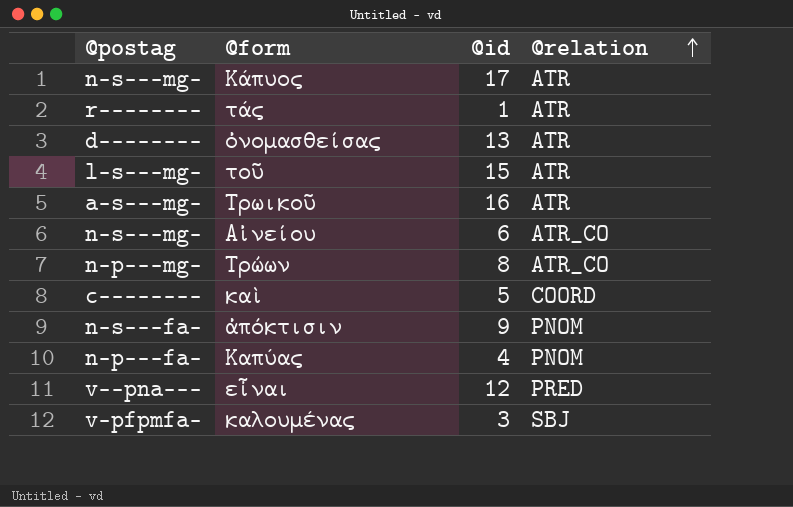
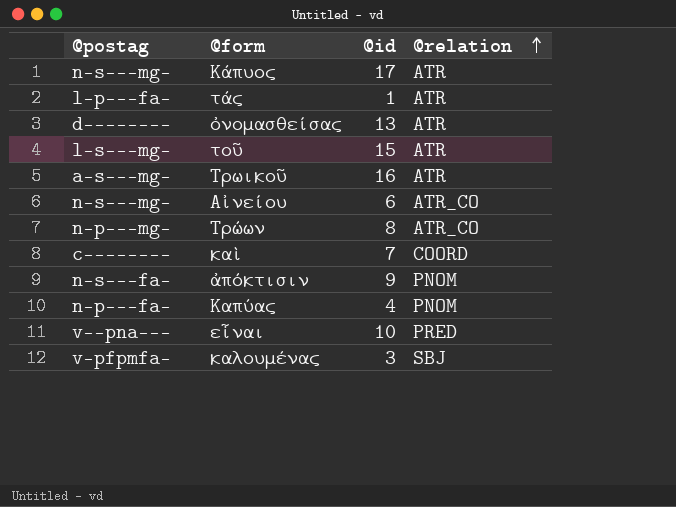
τάς | @postag: r-------- -> l-p---fa-
καὶ | @id: 5 -> 7
εἶναι | @id: 12 -> 10

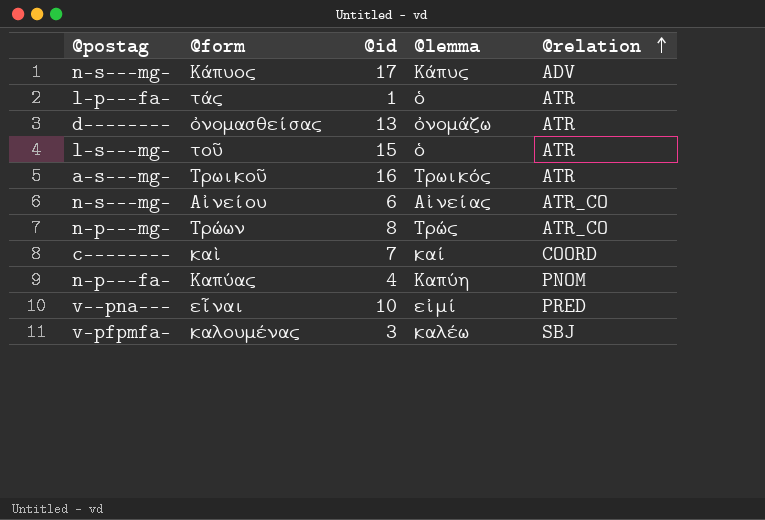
column @lemma | position: none -> 4
row ἀπόκτισιν: n-s---fa- | 9 | PNOM -> none
Κάπυος | @relation: ATR -> ADV

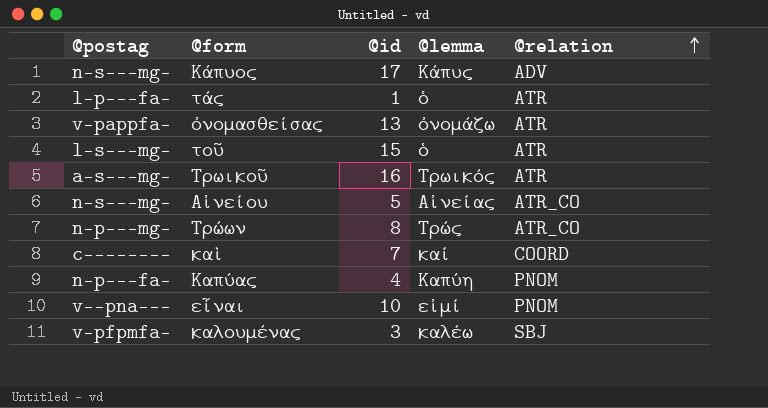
ὀνομασθείσας | @postag: d-------- -> v-pappfa-
Αἰνείου | @id: 6 -> 5
εἶναι | @relation: PRED -> PNOM

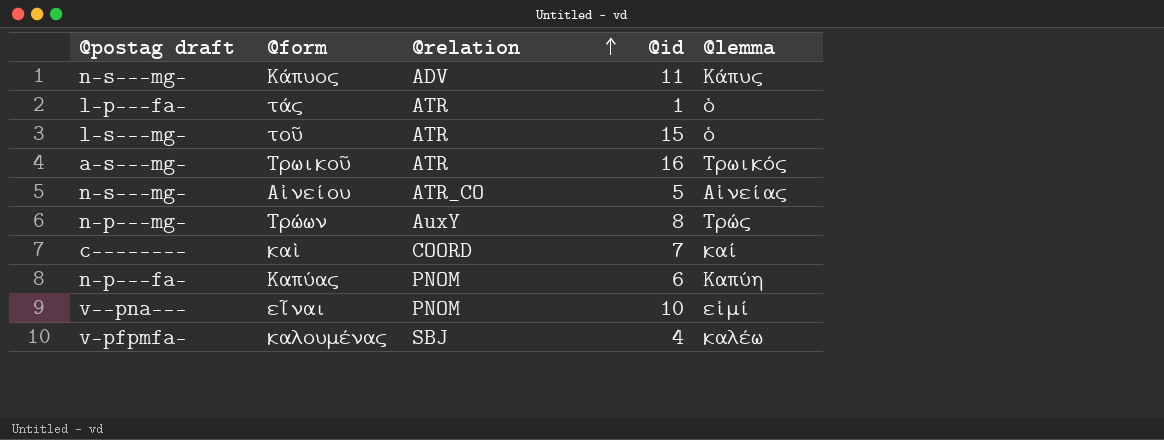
column name: @postag -> @postag draft
column @relation | position: 5 -> 3
row ὀνομασθείσας: v-pappfa- | 13 | ὀνομάζω | ATR -> none
Κάπυος | @id: 17 -> 11
Τρώων | @relation: ATR_CO -> AuxY
Καπύας | @id: 4 -> 6
καλουμένας | @id: 3 -> 4

